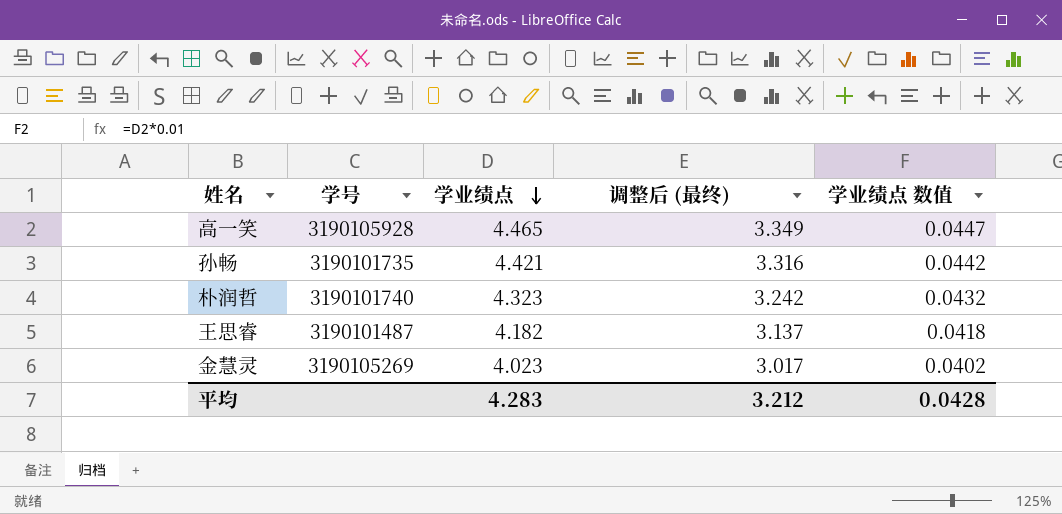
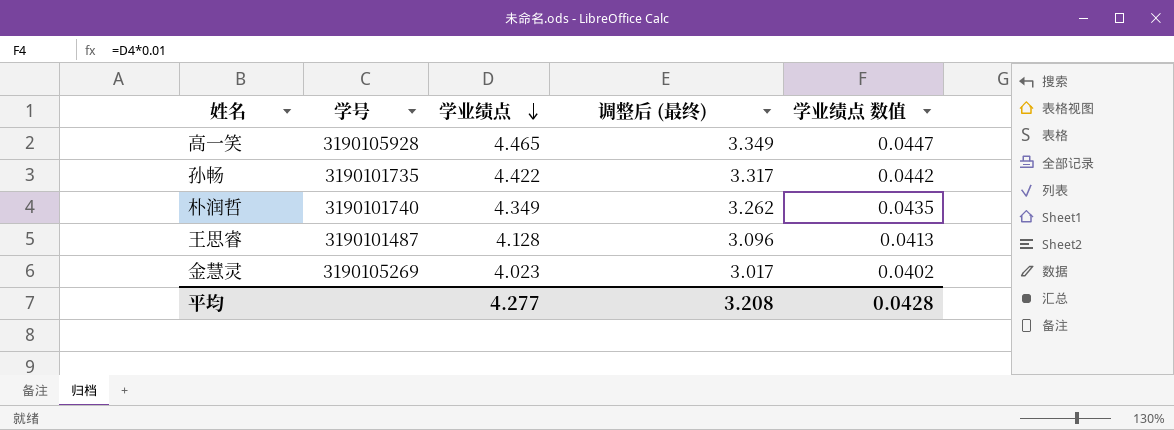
孙畅 | 学业绩点: 4.421 -> 4.422
孙畅 | 调整后 (最终): 3.316 -> 3.317
朴润哲 | 学业绩点: 4.323 -> 4.349
朴润哲 | 调整后 (最终): 3.242 -> 3.262
朴润哲 | 学业绩点 数值: 0.0432 -> 0.0435
王思睿 | 学业绩点: 4.182 -> 4.128
王思睿 | 调整后 (最终): 3.137 -> 3.096
王思睿 | 学业绩点 数值: 0.0418 -> 0.0413
平均 | 学业绩点: 4.283 -> 4.277
平均 | 调整后 (最终): 3.212 -> 3.208

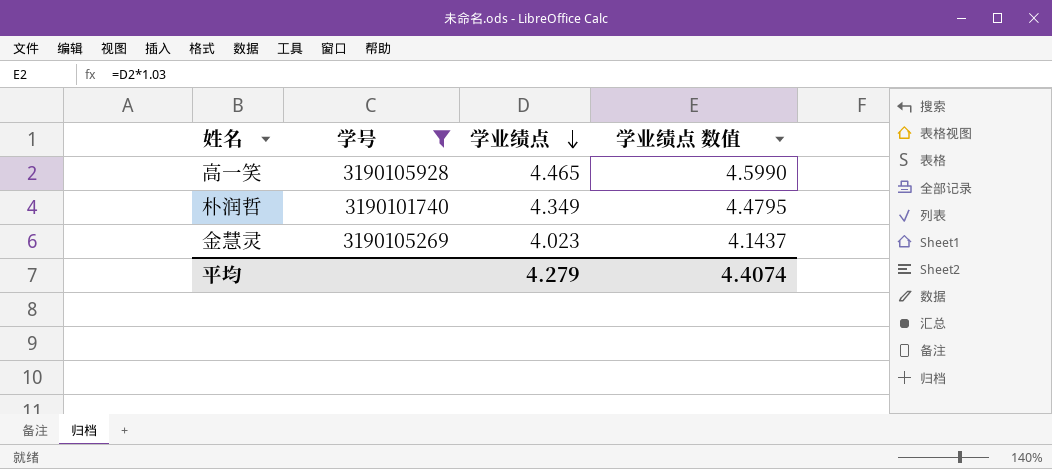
filter: none -> 学号 >= 3190101740
column 调整后 (最终) | formula: [学业绩点] * 0.75 -> none
column 学业绩点 数值 | formula: [学业绩点] * 0.01 -> [学业绩点] * 1.03
平均 | 学业绩点: 4.277 -> 4.279
平均 | 学业绩点 数值: 0.0428 -> 4.4074

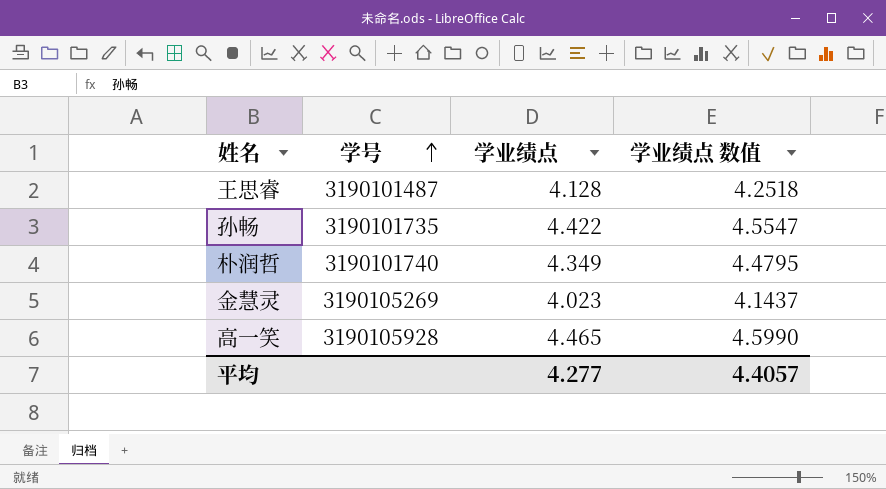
filter: 学号 >= 3190101740 -> none
row order: 学业绩点 descending -> 学号 ascending
平均 | 学业绩点: 4.279 -> 4.277
平均 | 学业绩点 数值: 4.4074 -> 4.4057

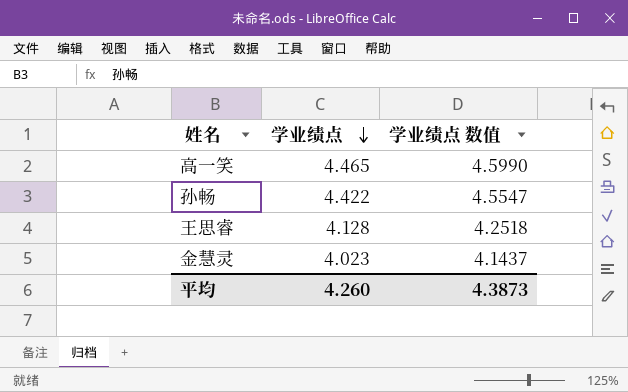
row order: 学号 ascending -> 学业绩点 descending
column 学号 | position: 2 -> none
row 朴润哲: 3190101740 | 4.349 | 4.4795 -> none
平均 | 学业绩点: 4.277 -> 4.260
平均 | 学业绩点 数值: 4.4057 -> 4.3873

